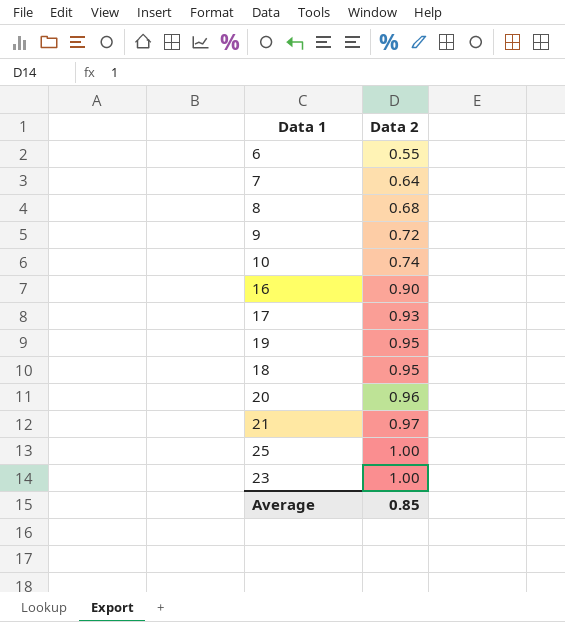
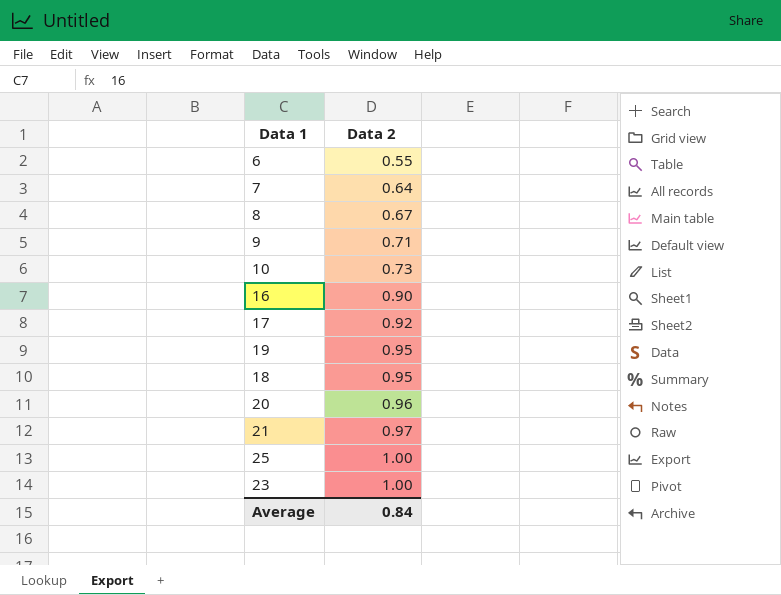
8 | Data 2: 0.68 -> 0.67
9 | Data 2: 0.72 -> 0.71
10 | Data 2: 0.74 -> 0.73
17 | Data 2: 0.93 -> 0.92
Average | Data 2: 0.85 -> 0.84

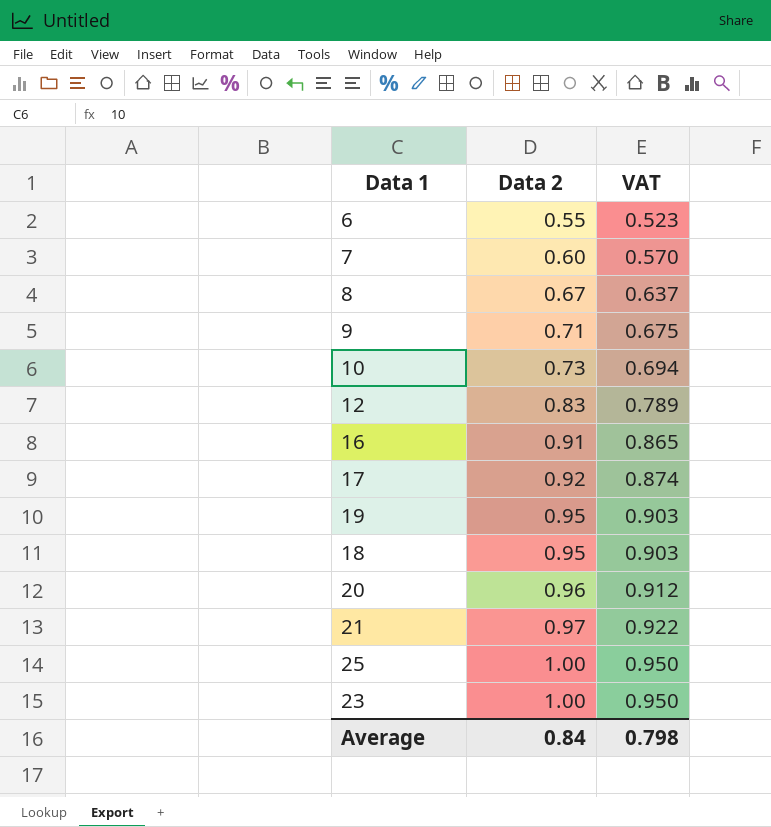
column VAT | formula: none -> [Data 2] * 0.95
7 | Data 2: 0.64 -> 0.60
row 12: none -> 0.83 | 0.789
16 | Data 2: 0.90 -> 0.91

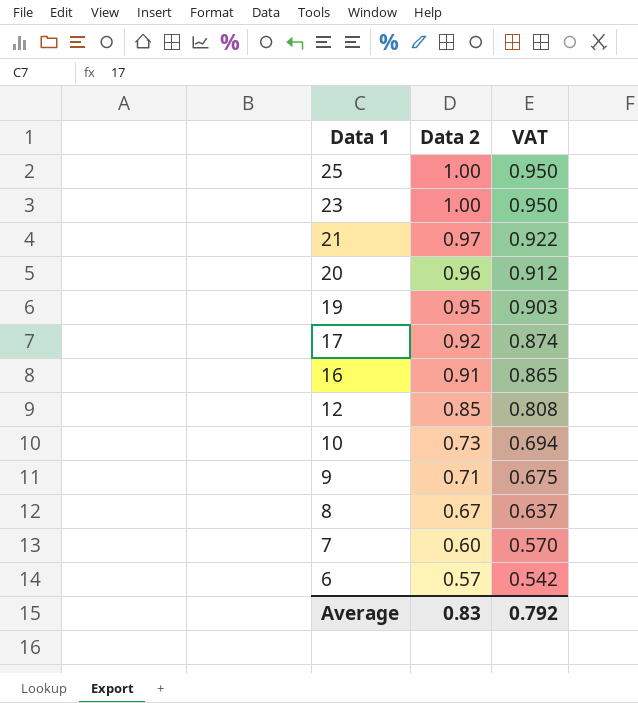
row order: Data 2 ascending -> Data 1 descending
row 18: 0.95 | 0.903 -> none
12 | Data 2: 0.83 -> 0.85
12 | VAT: 0.789 -> 0.808
6 | Data 2: 0.55 -> 0.57
6 | VAT: 0.523 -> 0.542
Average | Data 2: 0.84 -> 0.83
Average | VAT: 0.798 -> 0.792

